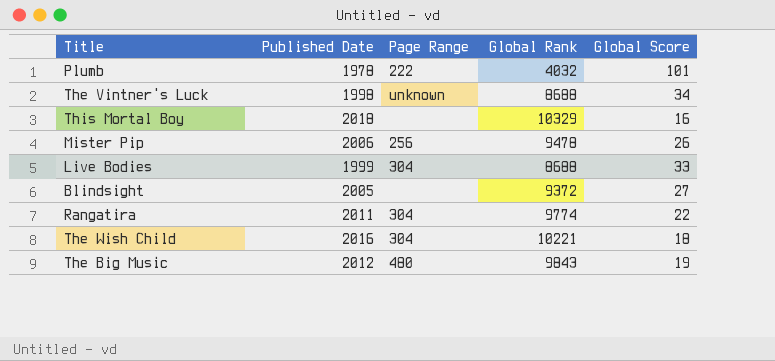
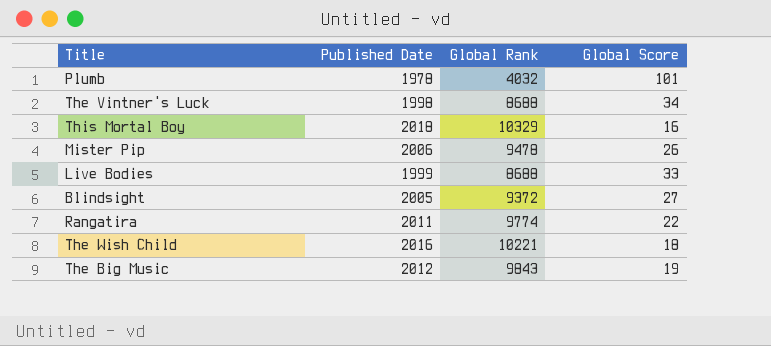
column Page Range | position: 3 -> none

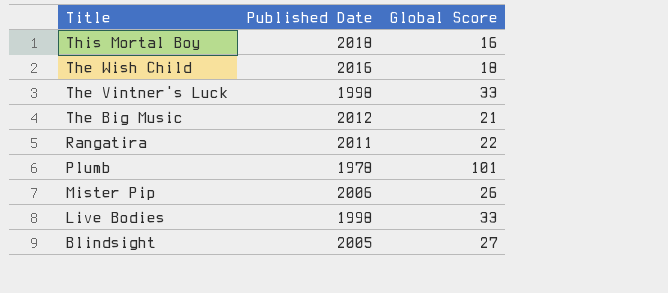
row order: none -> Title descending
column Global Rank | position: 3 -> none
The Vintner's Luck | Global Score: 34 -> 33
The Big Music | Global Score: 19 -> 21
Live Bodies | Published Date: 1999 -> 1998

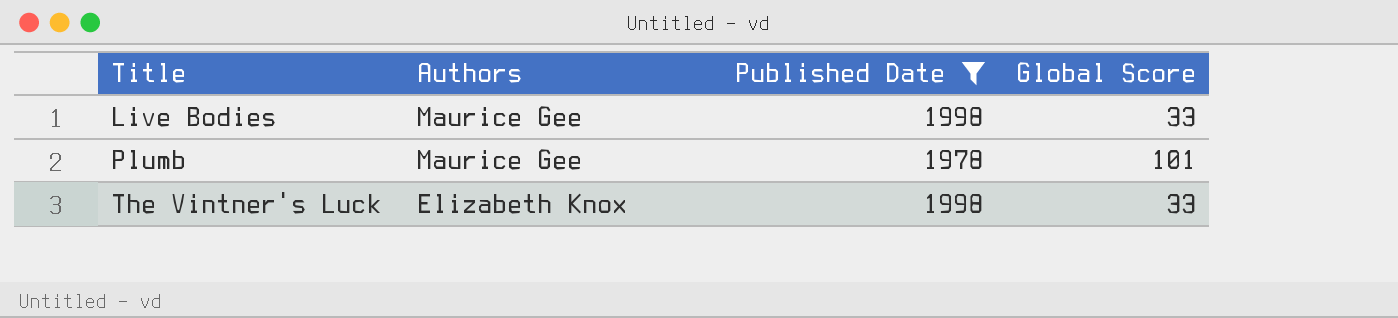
filter: none -> Published Date <= 1998
row order: Title descending -> Title ascending
column Authors | position: none -> 2

